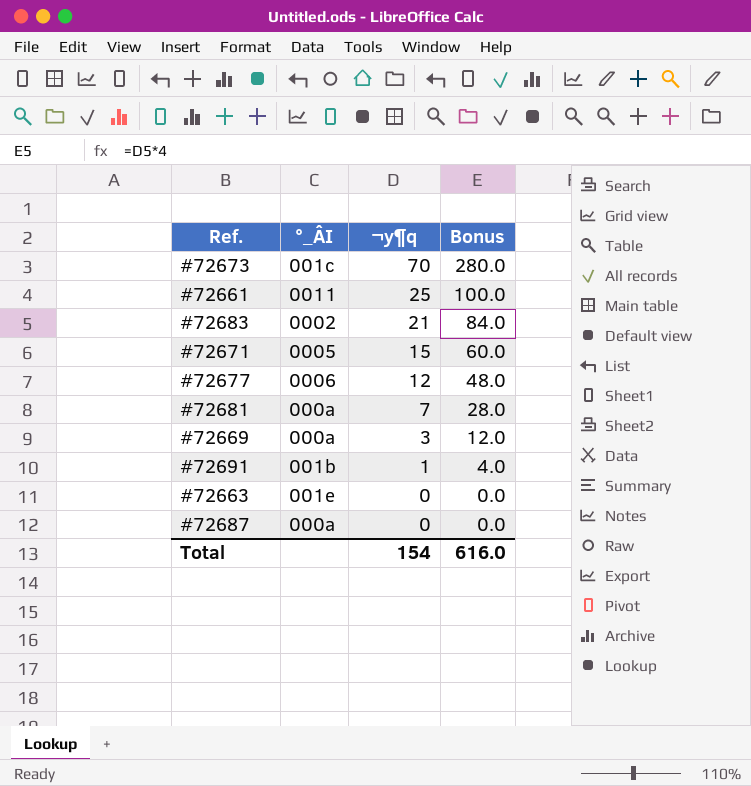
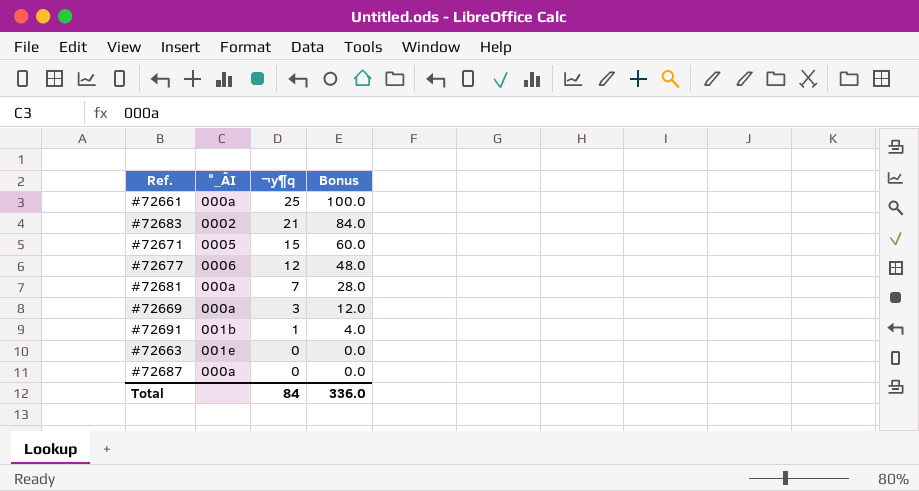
row #72673: 001c | 70 | 280.0 -> none
#72661 | °_ÂI: 0011 -> 000a
Total | ¬y¶q: 154 -> 84
Total | Bonus: 616.0 -> 336.0

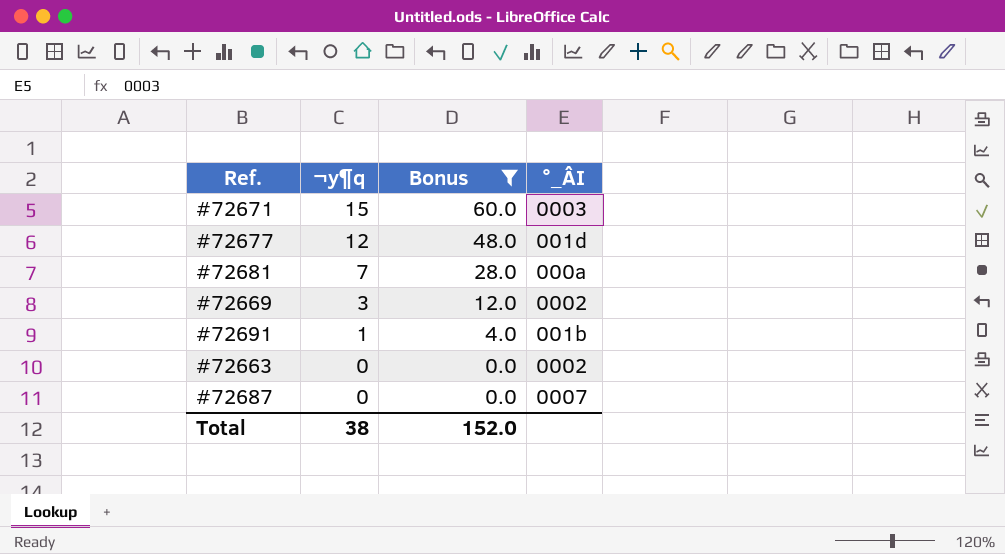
filter: none -> Bonus <= 60.0
column °_ÂI | position: 2 -> 4
#72671 | °_ÂI: 0005 -> 0003
#72677 | °_ÂI: 0006 -> 001d
#72669 | °_ÂI: 000a -> 0002
#72663 | °_ÂI: 001e -> 0002
#72687 | °_ÂI: 000a -> 0007
Total | ¬y¶q: 84 -> 38
Total | Bonus: 336.0 -> 152.0

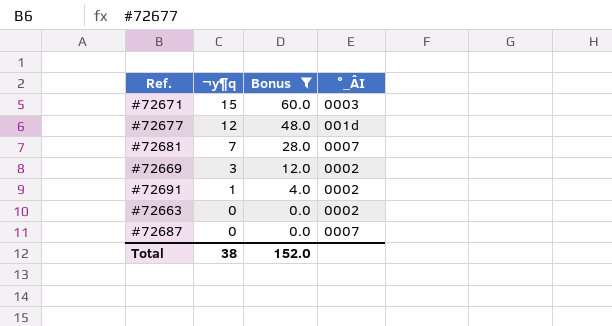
#72681 | °_ÂI: 000a -> 0007
#72691 | °_ÂI: 001b -> 0002

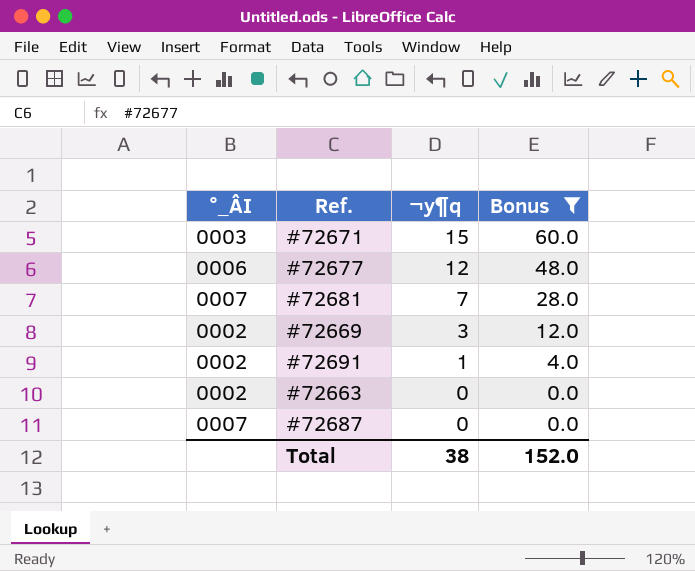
column °_ÂI | position: 4 -> 1
#72677 | °_ÂI: 001d -> 0006

